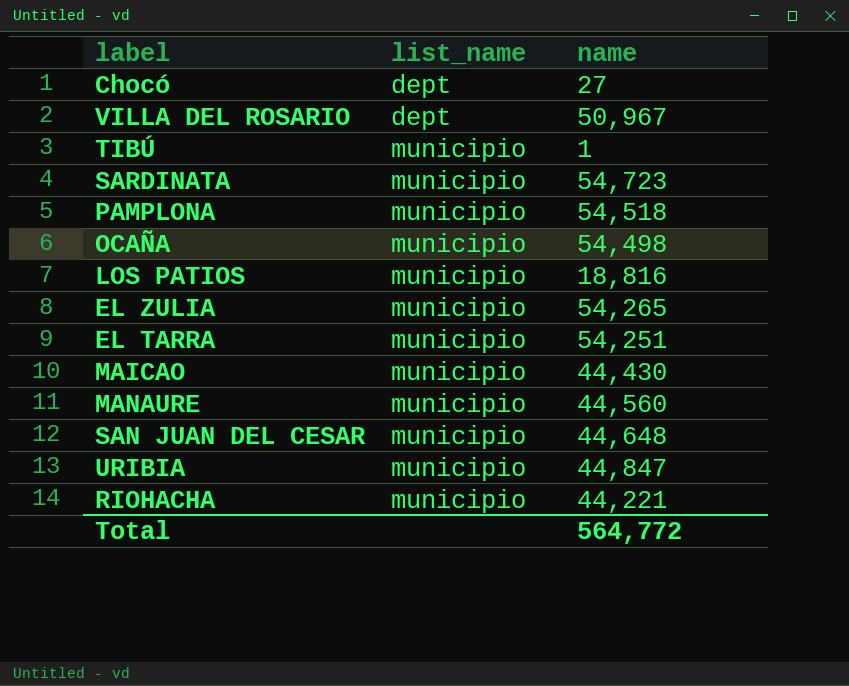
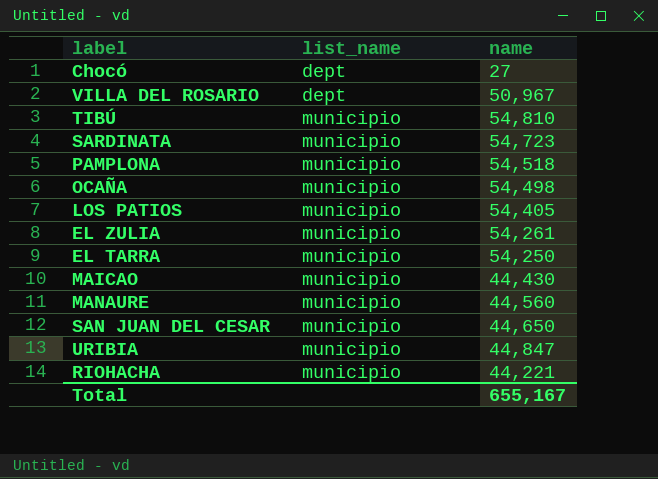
TIBÚ | name: 1 -> 54,810
LOS PATIOS | name: 18,816 -> 54,405
EL ZULIA | name: 54,265 -> 54,261
EL TARRA | name: 54,251 -> 54,250
SAN JUAN DEL CESAR | name: 44,648 -> 44,650
Total | name: 564,772 -> 655,167

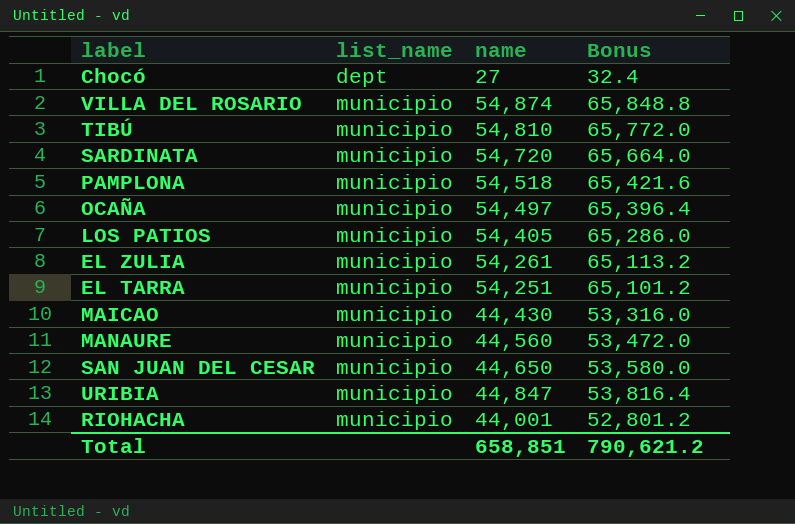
column Bonus | formula: none -> [name] * 1.2
VILLA DEL ROSARIO | list_name: dept -> municipio
VILLA DEL ROSARIO | name: 50,967 -> 54,874
SARDINATA | name: 54,723 -> 54,720
OCAÑA | name: 54,498 -> 54,497
EL TARRA | name: 54,250 -> 54,251
RIOHACHA | name: 44,221 -> 44,001
Total | name: 655,167 -> 658,851

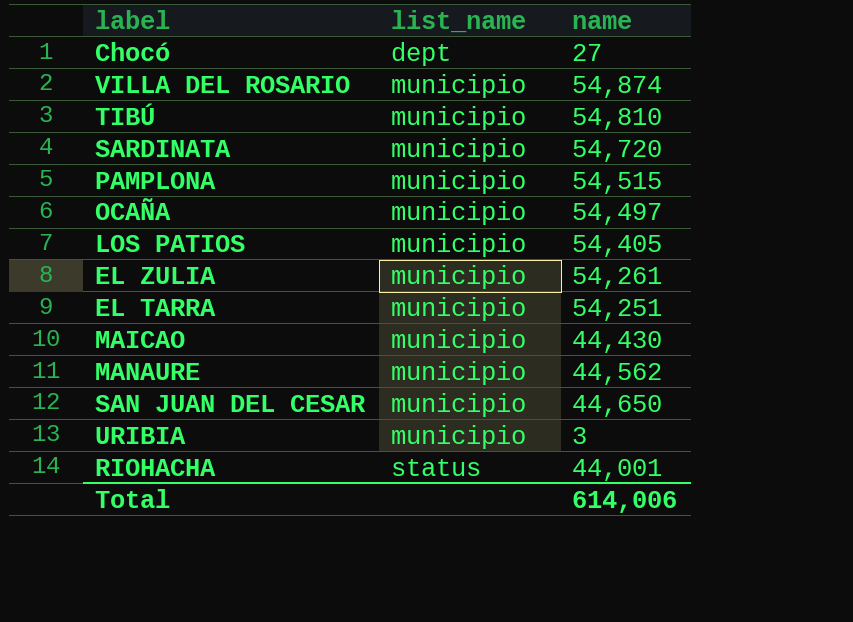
column Bonus | formula: [name] * 1.2 -> none
PAMPLONA | name: 54,518 -> 54,515
MANAURE | name: 44,560 -> 44,562
URIBIA | name: 44,847 -> 3
RIOHACHA | list_name: municipio -> status
Total | name: 658,851 -> 614,006

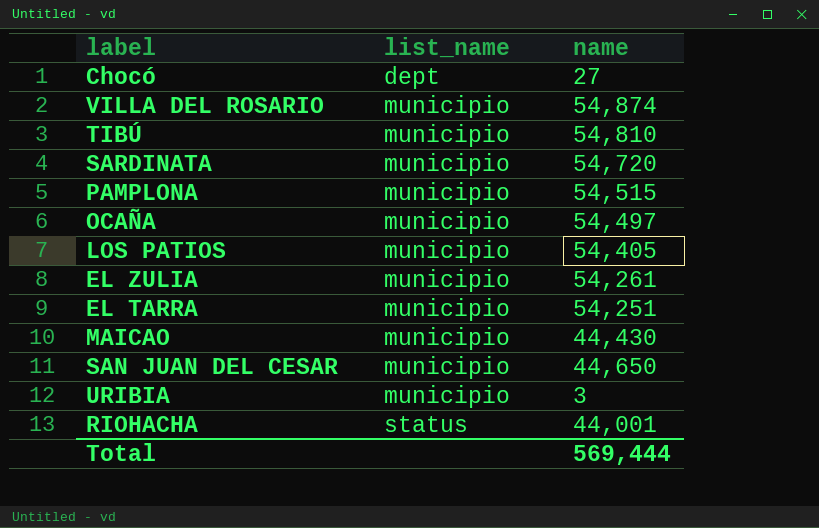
row MANAURE: municipio | 44,562 -> none
Total | name: 614,006 -> 569,444

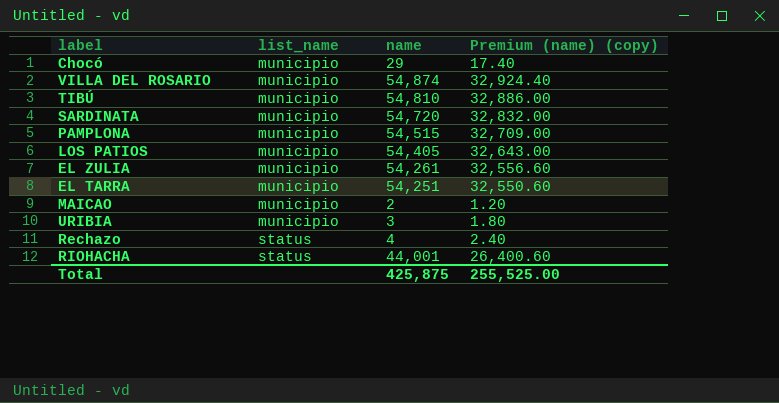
column Premium (name) (copy) | formula: none -> [name] * 0.6
row OCAÑA: municipio | 54,497 -> none
row SAN JUAN DEL CESAR: municipio | 44,650 -> none
Chocó | list_name: dept -> municipio
Chocó | name: 27 -> 29
MAICAO | name: 44,430 -> 2
row Rechazo: none -> status | 4 | 2.40
Total | name: 569,444 -> 425,875

